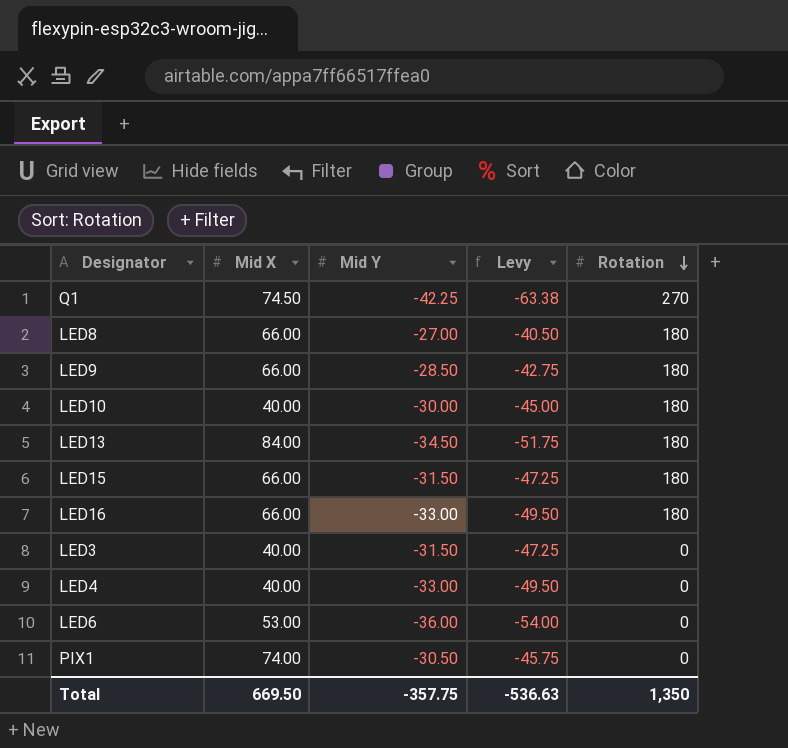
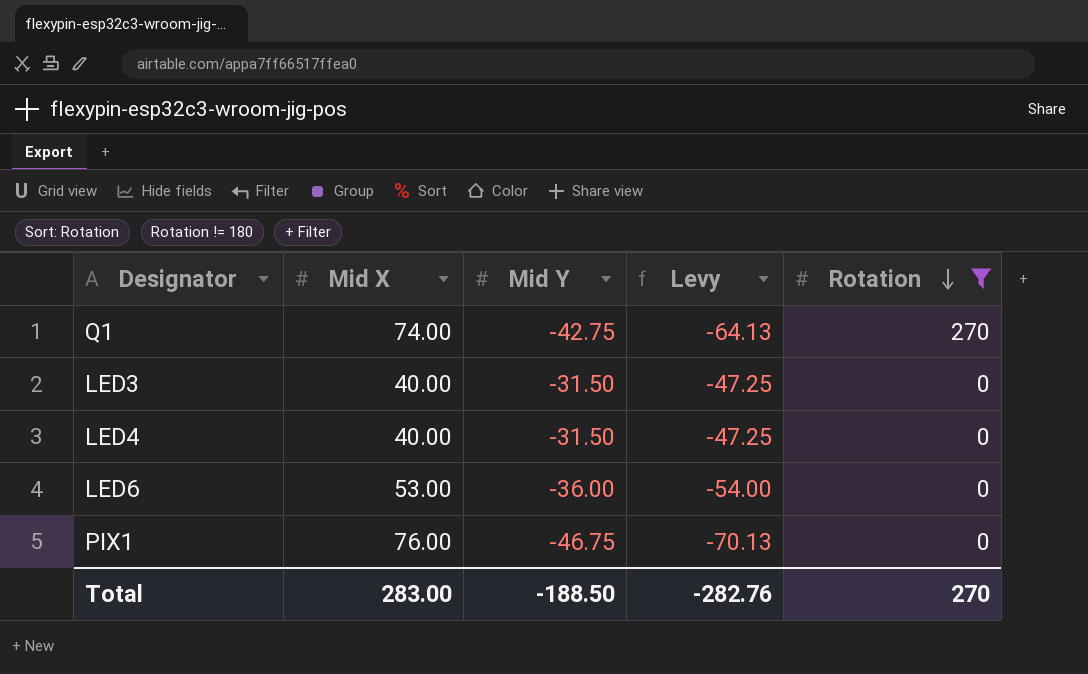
filter: none -> Rotation != 180
Q1 | Mid X: 74.50 -> 74.00
Q1 | Mid Y: -42.25 -> -42.75
Q1 | Levy: -63.38 -> -64.13
LED4 | Mid Y: -33.00 -> -31.50
LED4 | Levy: -49.50 -> -47.25
PIX1 | Mid X: 74.00 -> 76.00
PIX1 | Mid Y: -30.50 -> -46.75
PIX1 | Levy: -45.75 -> -70.13
Total | Mid X: 669.50 -> 283.00
Total | Mid Y: -357.75 -> -188.50
Total | Levy: -536.63 -> -282.76
Total | Rotation: 1,350 -> 270

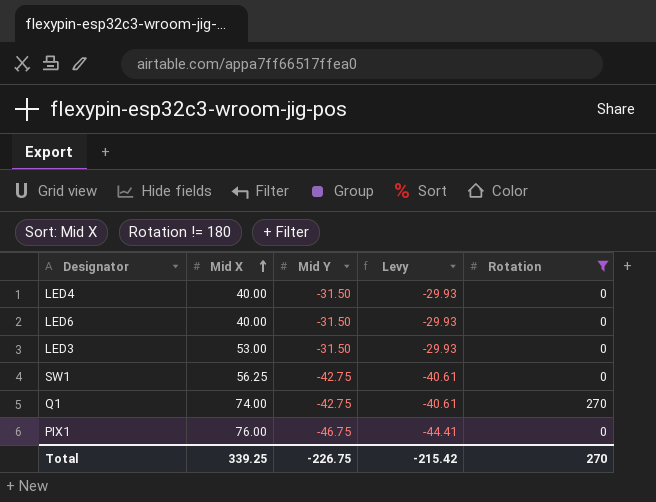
row order: Rotation descending -> Mid X ascending
column Levy | formula: [Mid Y] * 1.5 -> [Mid Y] * 0.95
LED6 | Mid X: 53.00 -> 40.00
LED6 | Mid Y: -36.00 -> -31.50
LED3 | Mid X: 40.00 -> 53.00
row SW1: none -> 56.25 | -42.75 | -40.61 | 0
Total | Mid X: 283.00 -> 339.25
Total | Mid Y: -188.50 -> -226.75
Total | Levy: -282.76 -> -215.42

